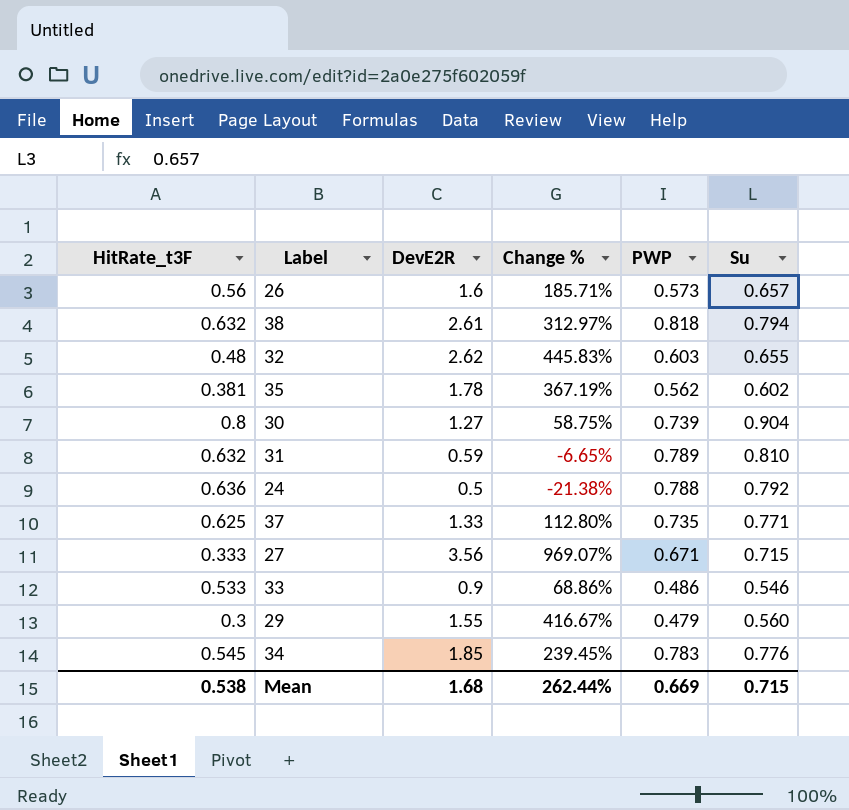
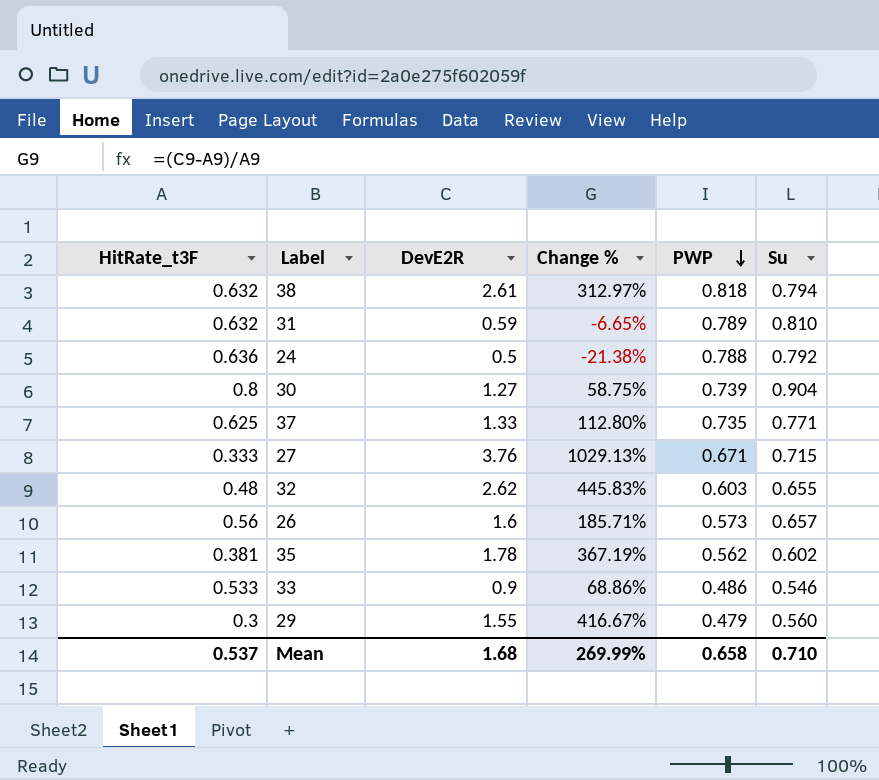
row order: none -> PWP descending
row 34: 0.545 | 1.85 | 239.45% | 0.783 | 0.776 -> none
27 | DevE2R: 3.56 -> 3.76
27 | Change %: 969.07% -> 1029.13%
Mean | HitRate_t3F: 0.538 -> 0.537
Mean | Change %: 262.44% -> 269.99%
Mean | PWP: 0.669 -> 0.658
Mean | Su: 0.715 -> 0.710

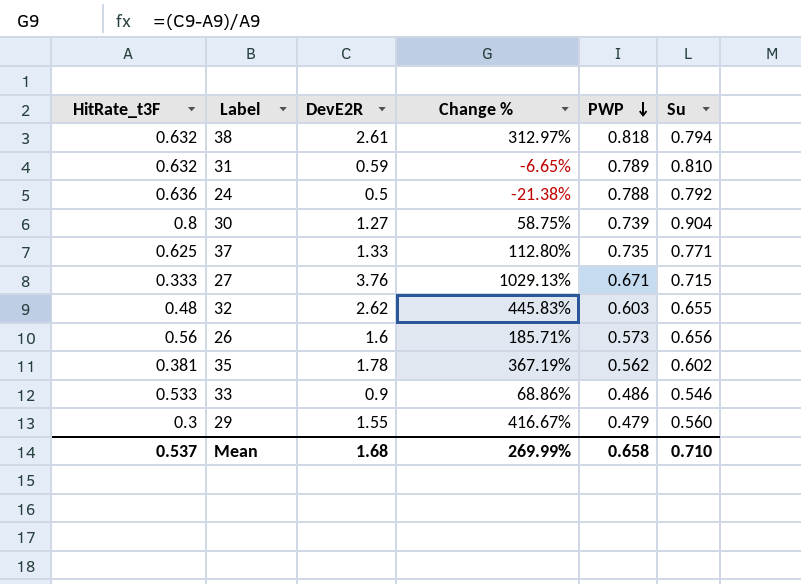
26 | Su: 0.657 -> 0.656

